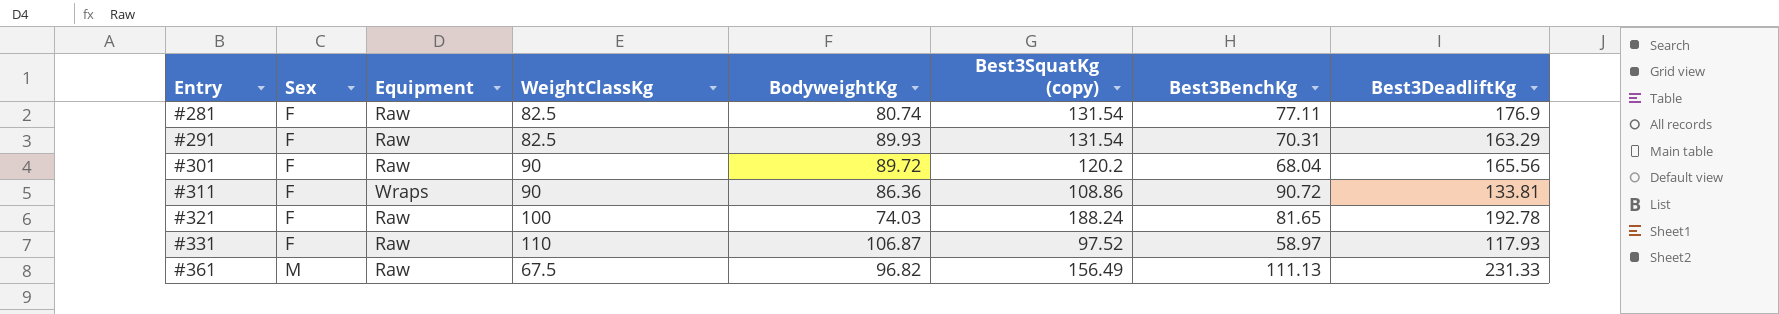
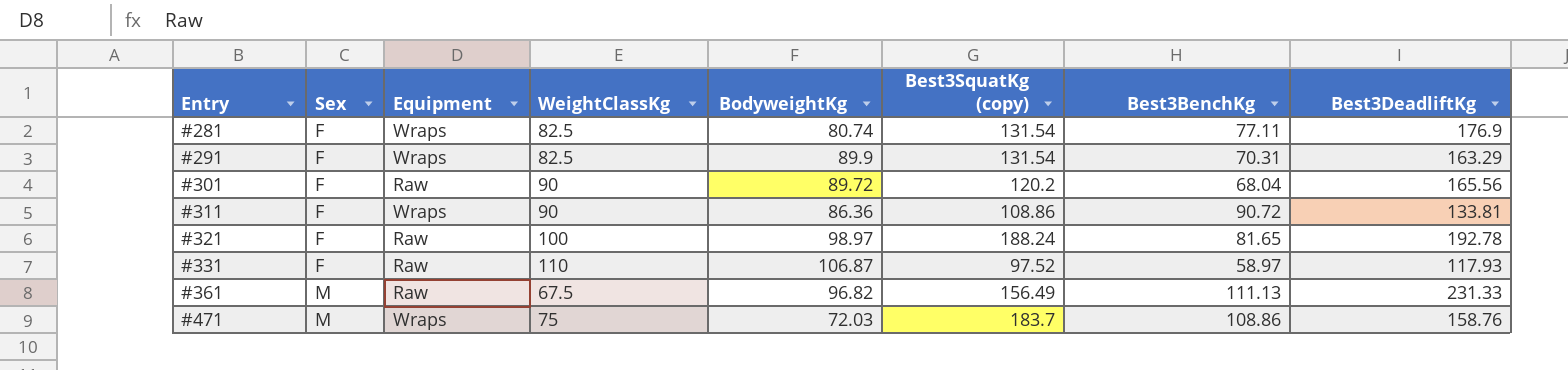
#281 | Equipment: Raw -> Wraps
#291 | Equipment: Raw -> Wraps
#291 | BodyweightKg: 89.93 -> 89.9
#321 | BodyweightKg: 74.03 -> 98.97
row #471: none -> M | Wraps | 75 | 72.03 | 183.7 | 108.86 | 158.76

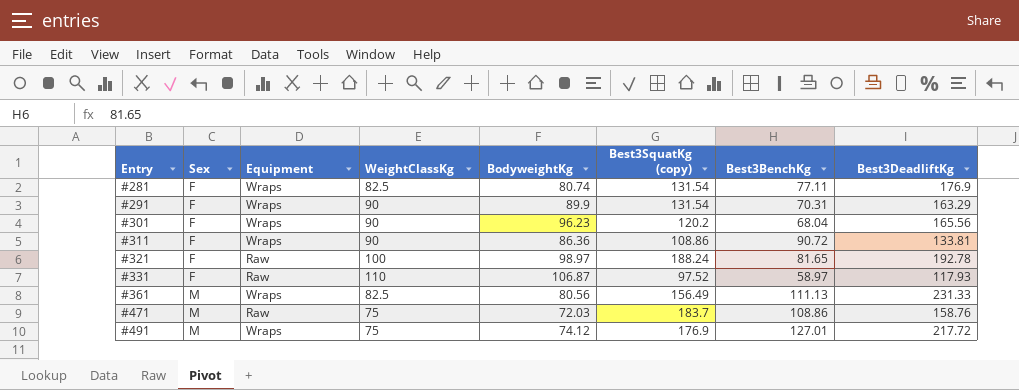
#291 | WeightClassKg: 82.5 -> 90
#301 | Equipment: Raw -> Wraps
#301 | BodyweightKg: 89.72 -> 96.23
#361 | Equipment: Raw -> Wraps
#361 | WeightClassKg: 67.5 -> 82.5
#361 | BodyweightKg: 96.82 -> 80.56
#471 | Equipment: Wraps -> Raw
row #491: none -> M | Wraps | 75 | 74.12 | 176.9 | 127.01 | 217.72

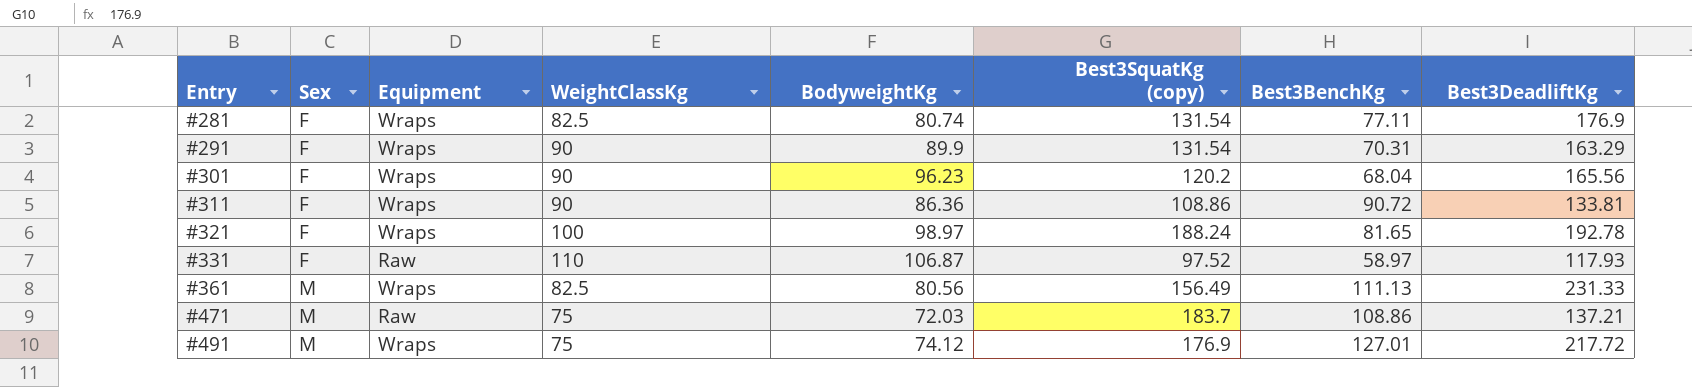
#321 | Equipment: Raw -> Wraps
#471 | Best3DeadliftKg: 158.76 -> 137.21

